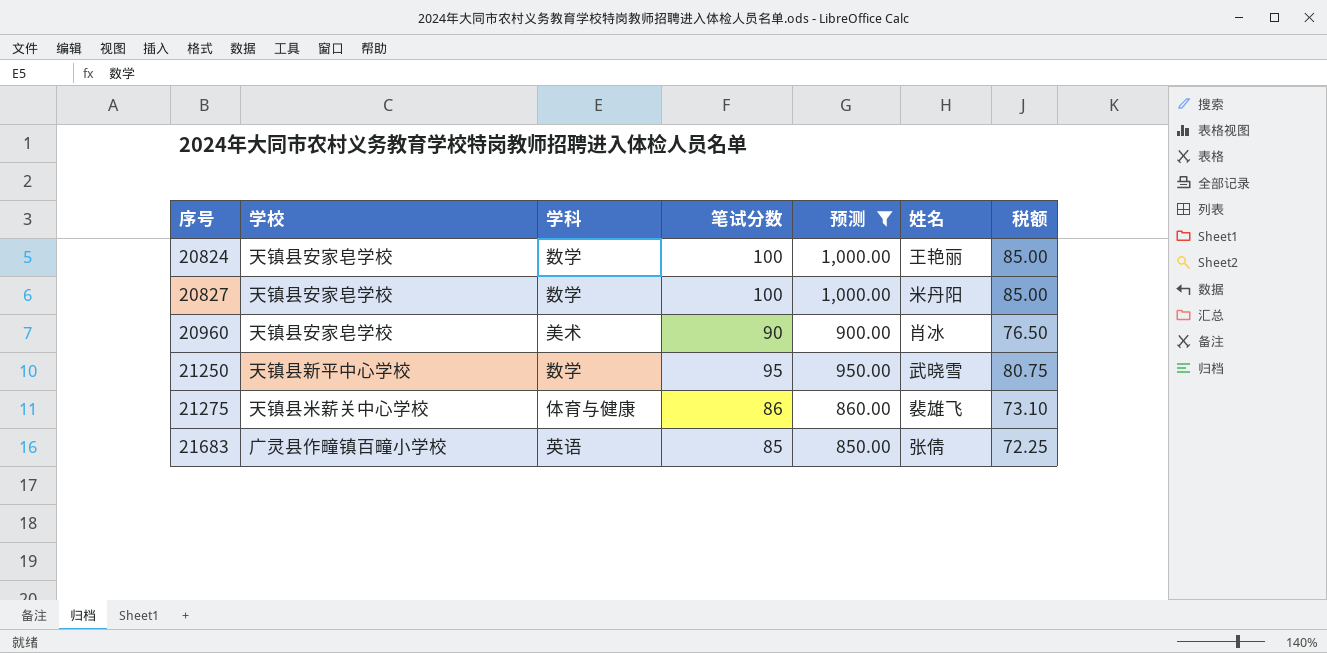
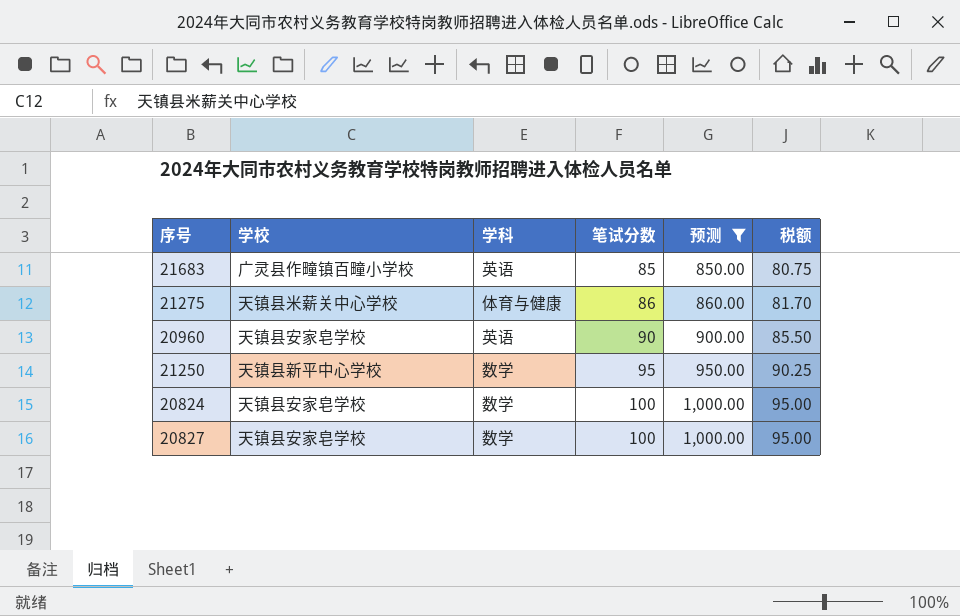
row order: 序号 ascending -> 笔试分数 ascending
column 姓名 | position: 6 -> none
column 税额 | formula: [笔试分数] * 0.85 -> [笔试分数] * 0.95
20960 | 学科: 美术 -> 英语

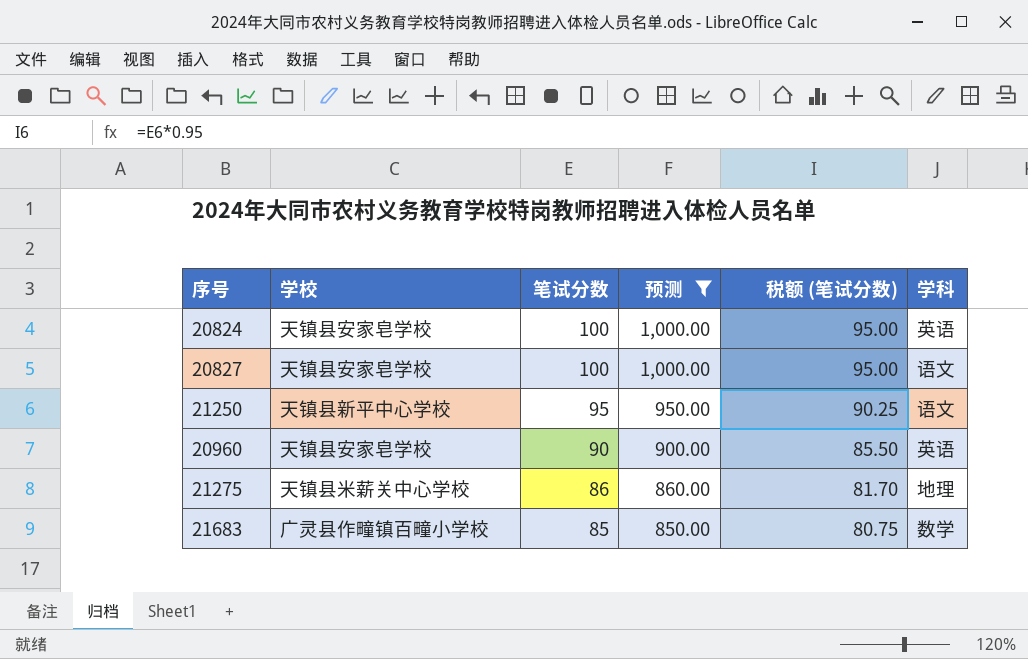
row order: 笔试分数 ascending -> 笔试分数 descending
column name: 税额 -> 税额 (笔试分数)
column 学科 | position: 3 -> 6
20824 | 学科: 数学 -> 英语
20827 | 学科: 数学 -> 语文
21250 | 学科: 数学 -> 语文
21275 | 学科: 体育与健康 -> 地理
21683 | 学科: 英语 -> 数学

